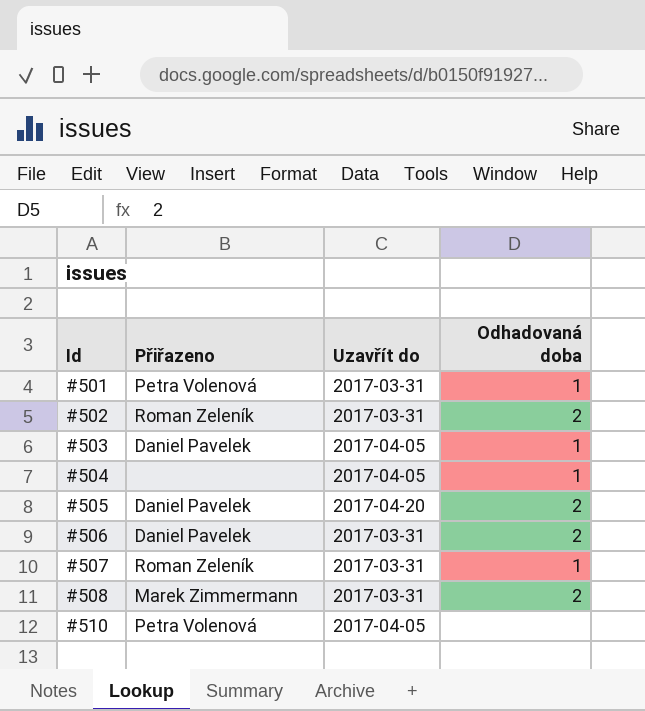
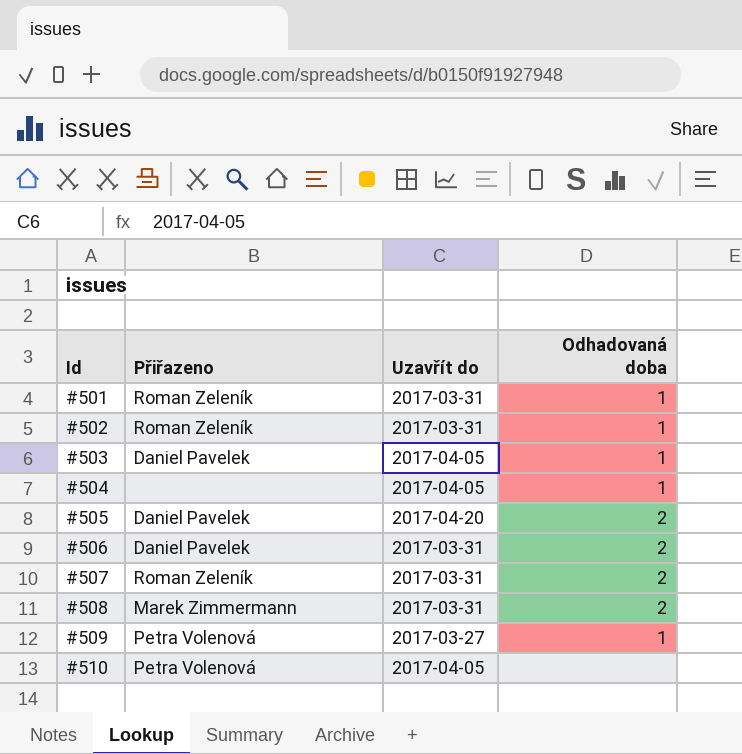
#501 | Přiřazeno: Petra Volenová -> Roman Zeleník
#502 | Odhadovaná doba: 2 -> 1
#507 | Odhadovaná doba: 1 -> 2
row #509: none -> Petra Volenová | 2017-03-27 | 1

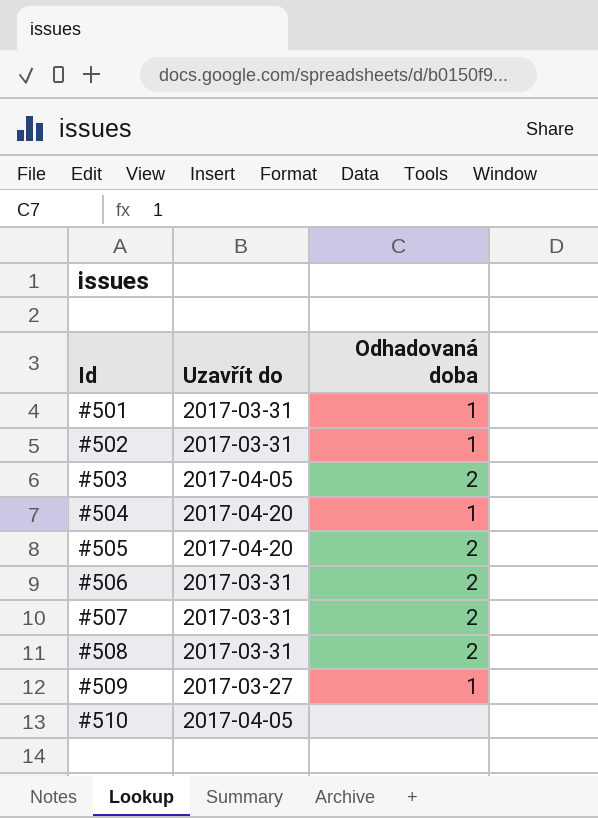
column Přiřazeno | position: 2 -> none
#503 | Odhadovaná doba: 1 -> 2
#504 | Uzavřít do: 2017-04-05 -> 2017-04-20

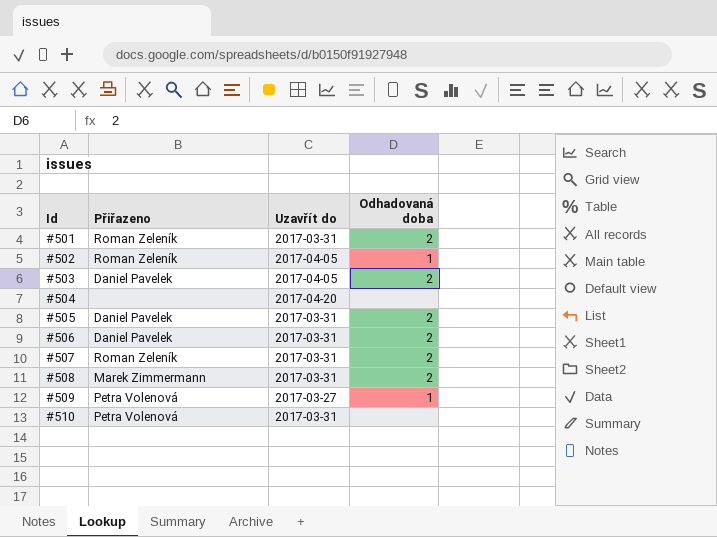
column Přiřazeno | position: none -> 2
#501 | Odhadovaná doba: 1 -> 2
#502 | Uzavřít do: 2017-03-31 -> 2017-04-05
#504 | Odhadovaná doba: 1 -> none
#505 | Uzavřít do: 2017-04-20 -> 2017-03-31
#510 | Uzavřít do: 2017-04-05 -> 2017-03-31

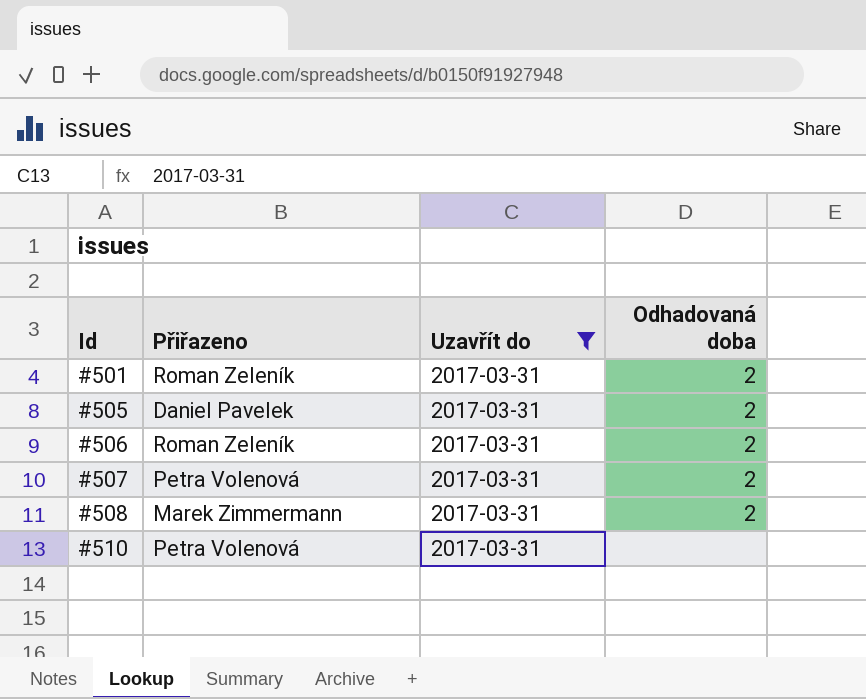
filter: none -> Uzavřít do = 2017-03-31
#506 | Přiřazeno: Daniel Pavelek -> Roman Zeleník
#507 | Přiřazeno: Roman Zeleník -> Petra Volenová

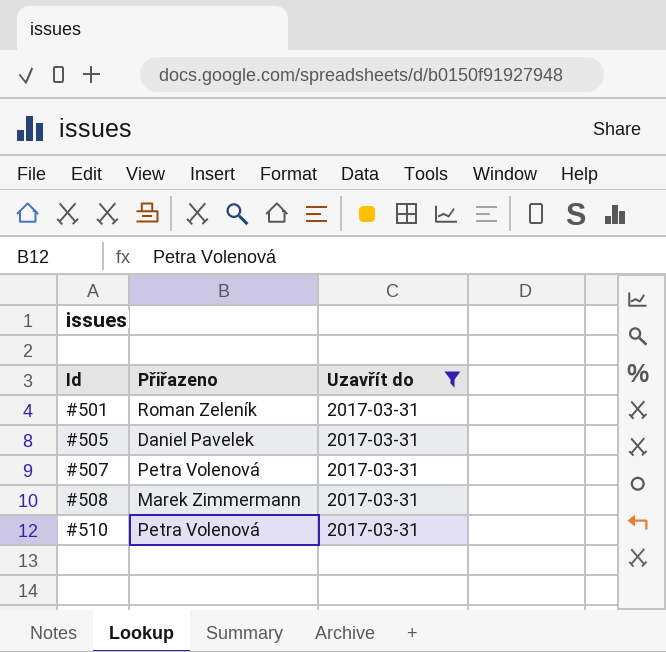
column Odhadovaná doba | position: 4 -> none
row #506: Roman Zeleník | 2017-03-31 | 2 -> none

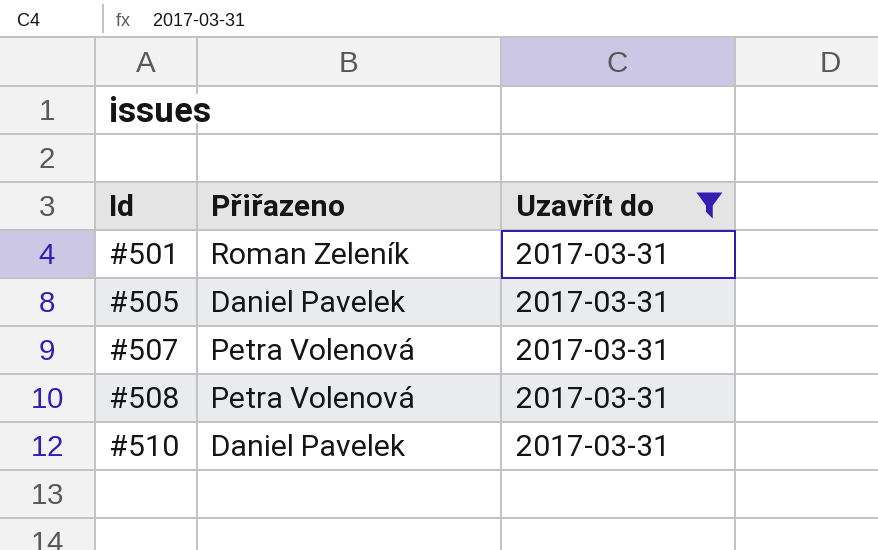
#508 | Přiřazeno: Marek Zimmermann -> Petra Volenová
#510 | Přiřazeno: Petra Volenová -> Daniel Pavelek

